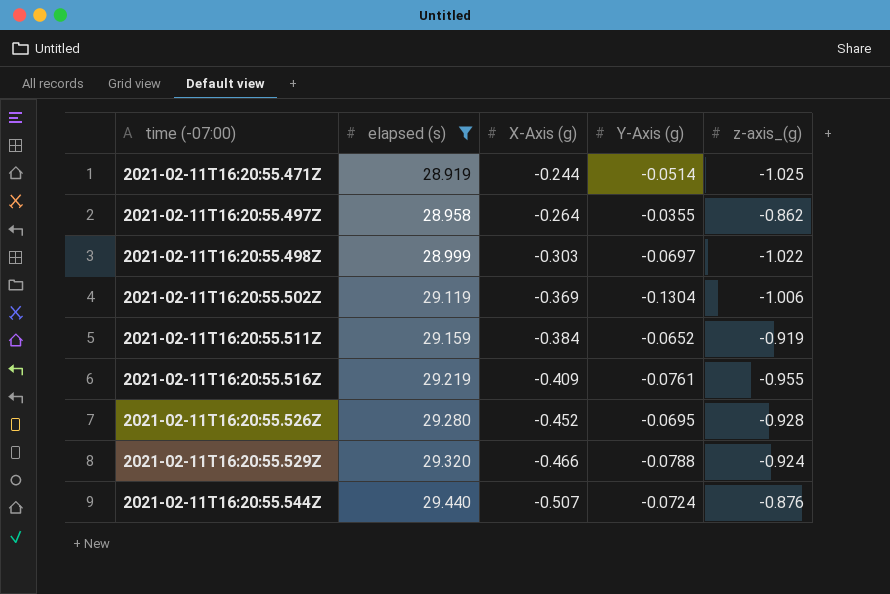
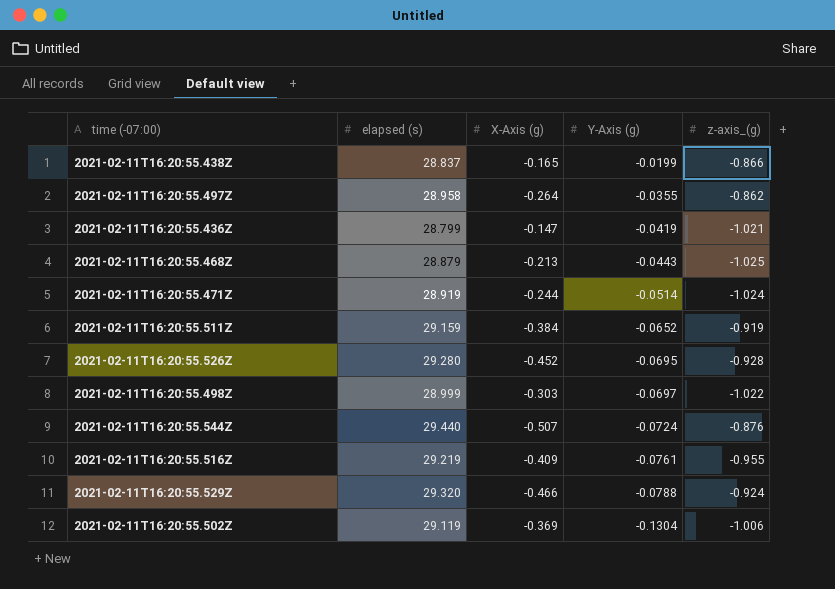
filter: elapsed (s) >= 28.919 -> none
row order: time (-07:00) ascending -> Y-Axis (g) descending
2021-02-11T16:20:55.471Z | z-axis_(g): -1.025 -> -1.024

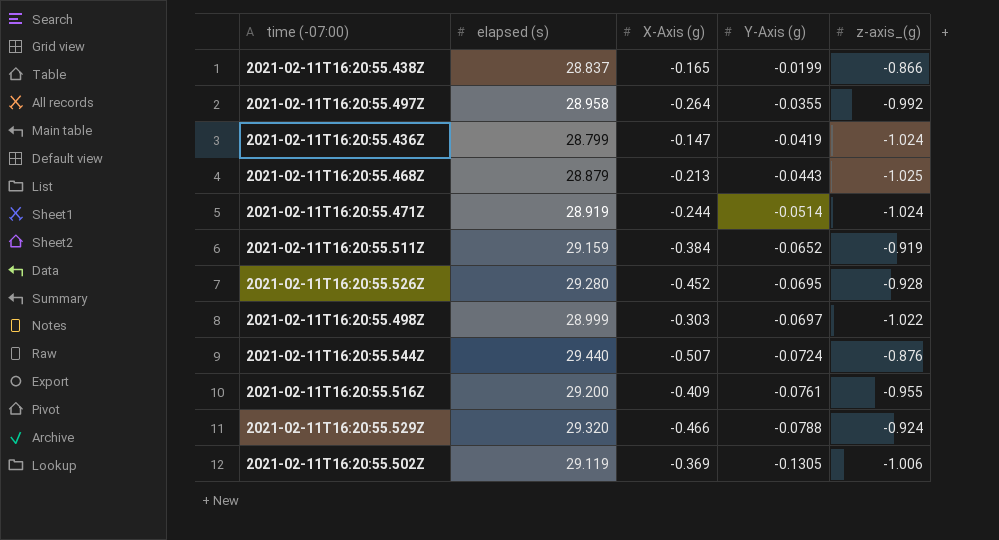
2021-02-11T16:20:55.497Z | z-axis_(g): -0.862 -> -0.992
2021-02-11T16:20:55.436Z | z-axis_(g): -1.021 -> -1.024
2021-02-11T16:20:55.516Z | elapsed (s): 29.219 -> 29.200
2021-02-11T16:20:55.502Z | Y-Axis (g): -0.1304 -> -0.1305

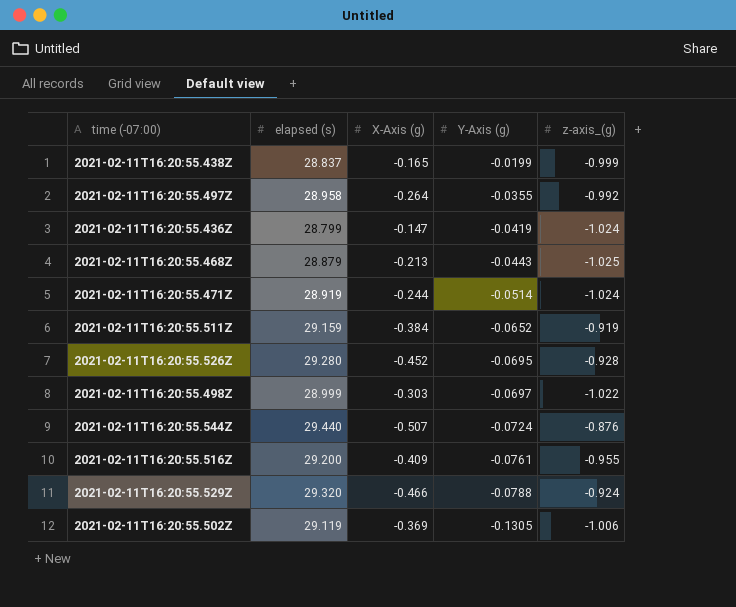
2021-02-11T16:20:55.438Z | z-axis_(g): -0.866 -> -0.999

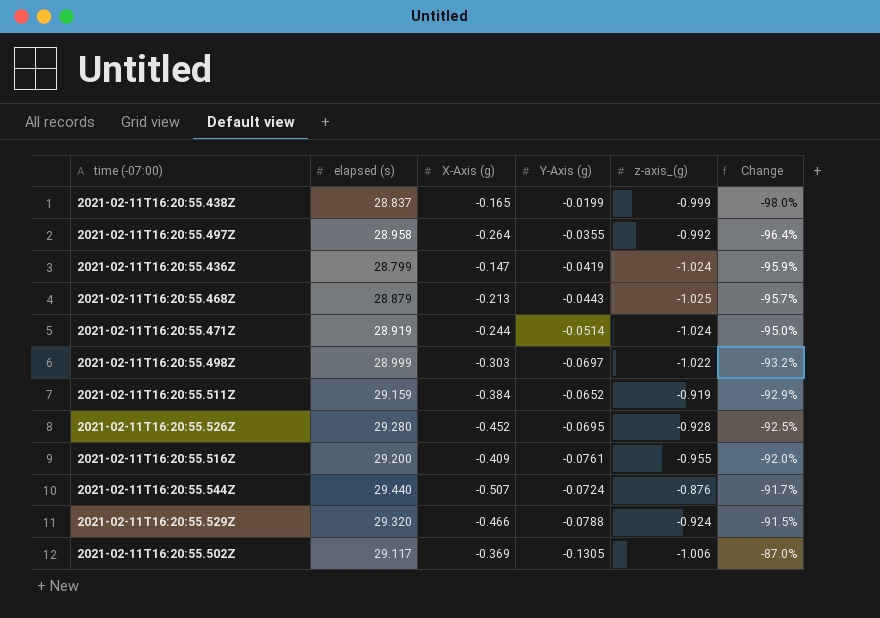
row order: Y-Axis (g) descending -> Change ascending
column Change | formula: none -> ([Y-Axis (g)] - [z-axis_(g)]) / [z-axis_(g)]
2021-02-11T16:20:55.502Z | elapsed (s): 29.119 -> 29.117

